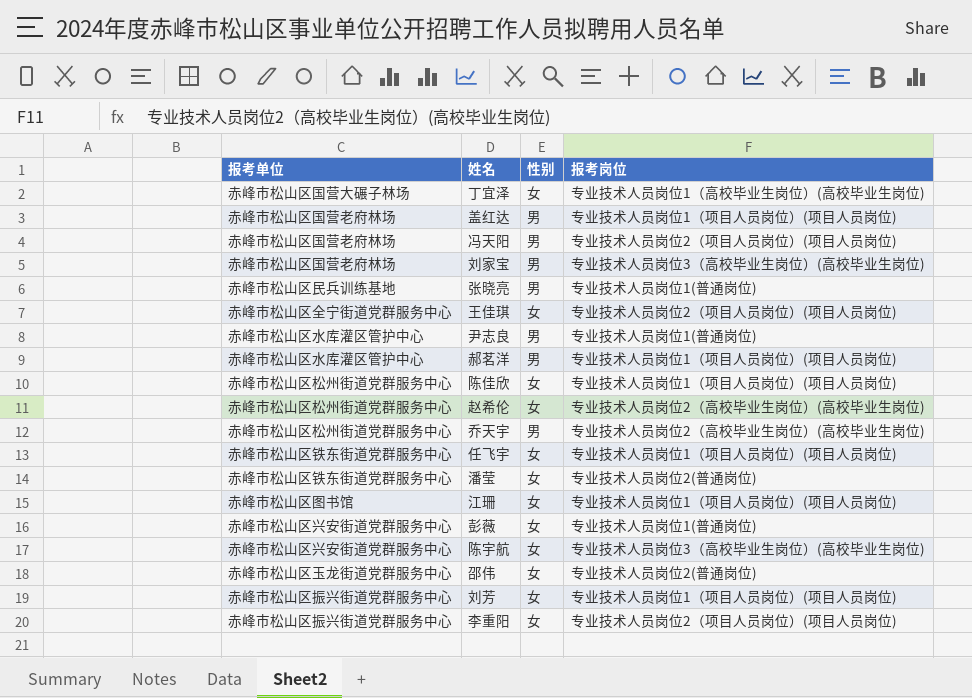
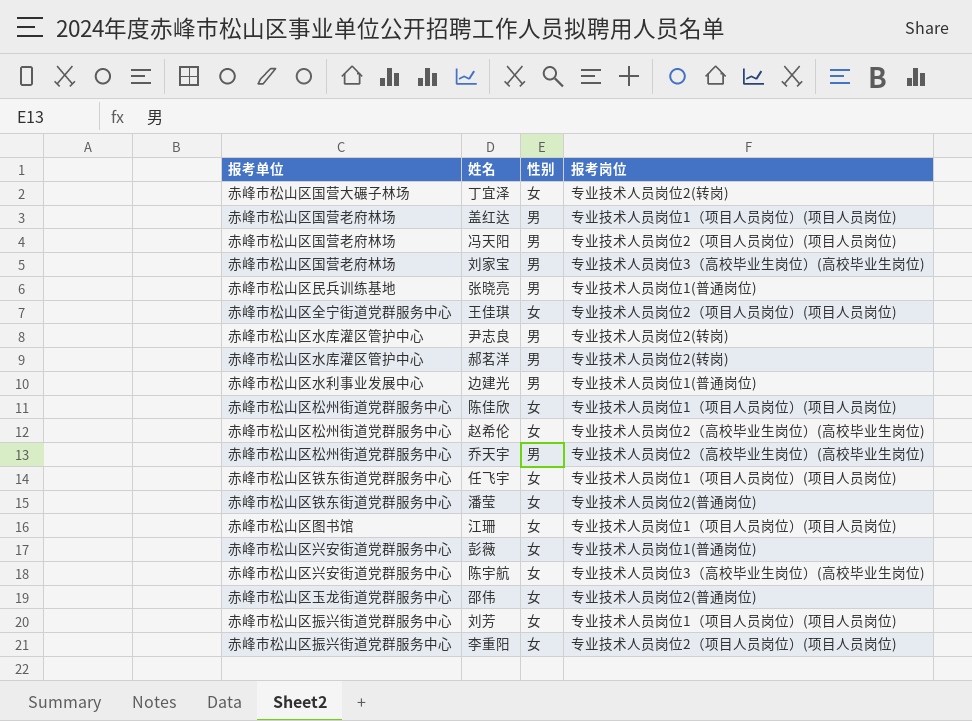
丁宜泽 | 报考岗位: 专业技术人员岗位1（高校毕业生岗位）(高校毕业生岗位) -> 专业技术人员岗位2(转岗)
尹志良 | 报考岗位: 专业技术人员岗位1(普通岗位) -> 专业技术人员岗位2(转岗)
郝茗洋 | 报考岗位: 专业技术人员岗位1（项目人员岗位）(项目人员岗位) -> 专业技术人员岗位2(转岗)
row 边建光: none -> 赤峰市松山区水利事业发展中心 | 男 | 专业技术人员岗位1(普通岗位)

